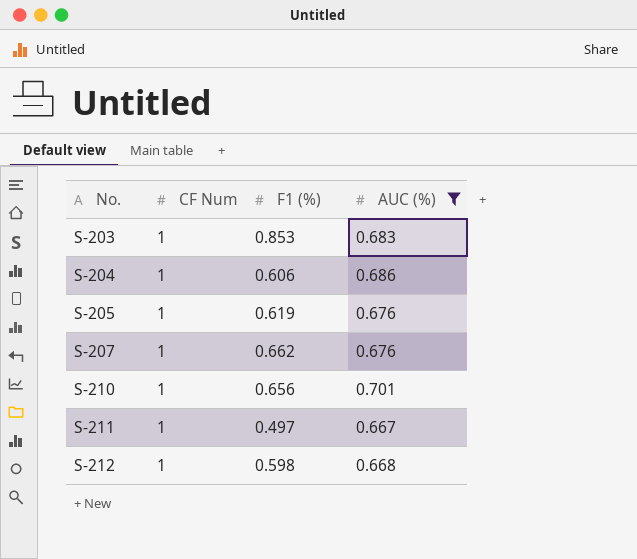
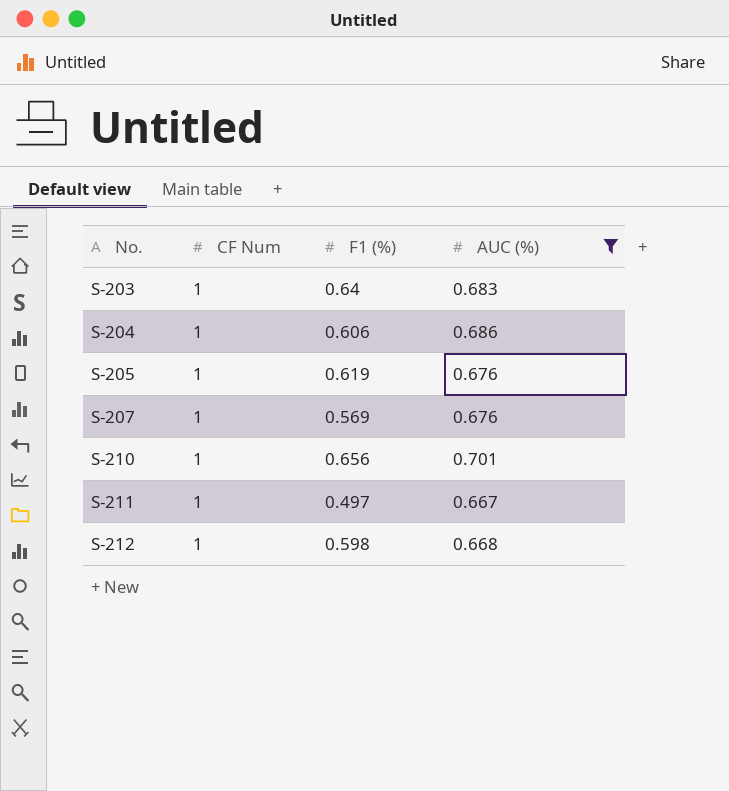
S-203 | F1 (%): 0.853 -> 0.64
S-207 | F1 (%): 0.662 -> 0.569

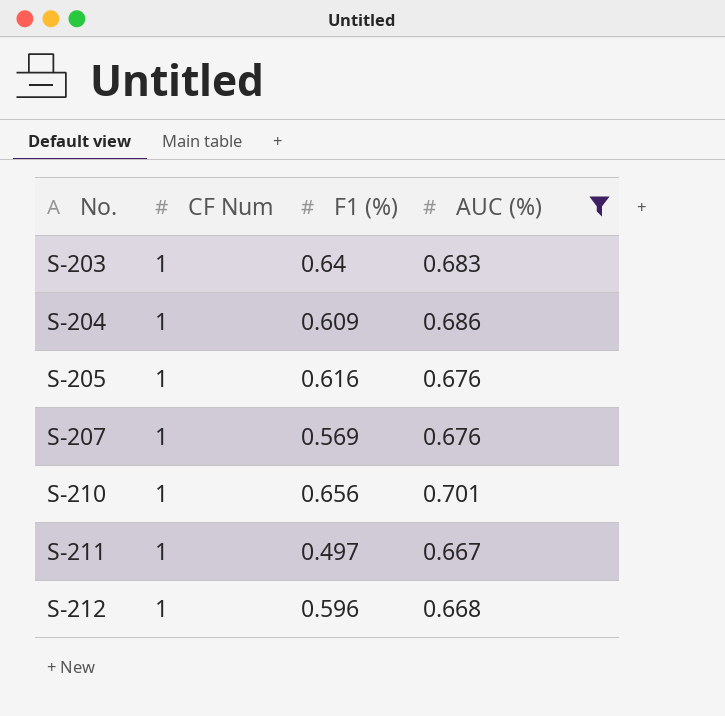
S-204 | F1 (%): 0.606 -> 0.609
S-205 | F1 (%): 0.619 -> 0.616
S-212 | F1 (%): 0.598 -> 0.596

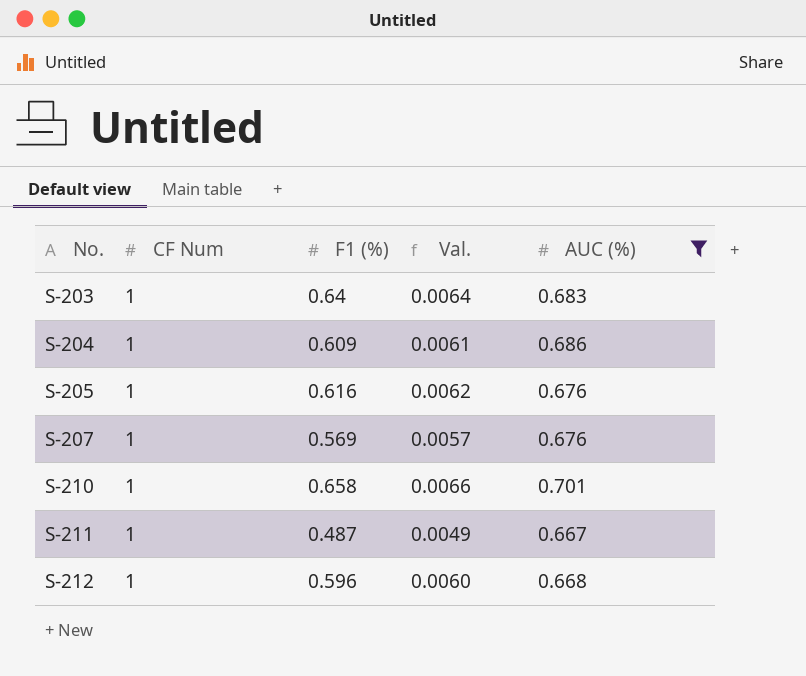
column Val. | formula: none -> [F1 (%)] * 0.01
S-210 | F1 (%): 0.656 -> 0.658
S-211 | F1 (%): 0.497 -> 0.487

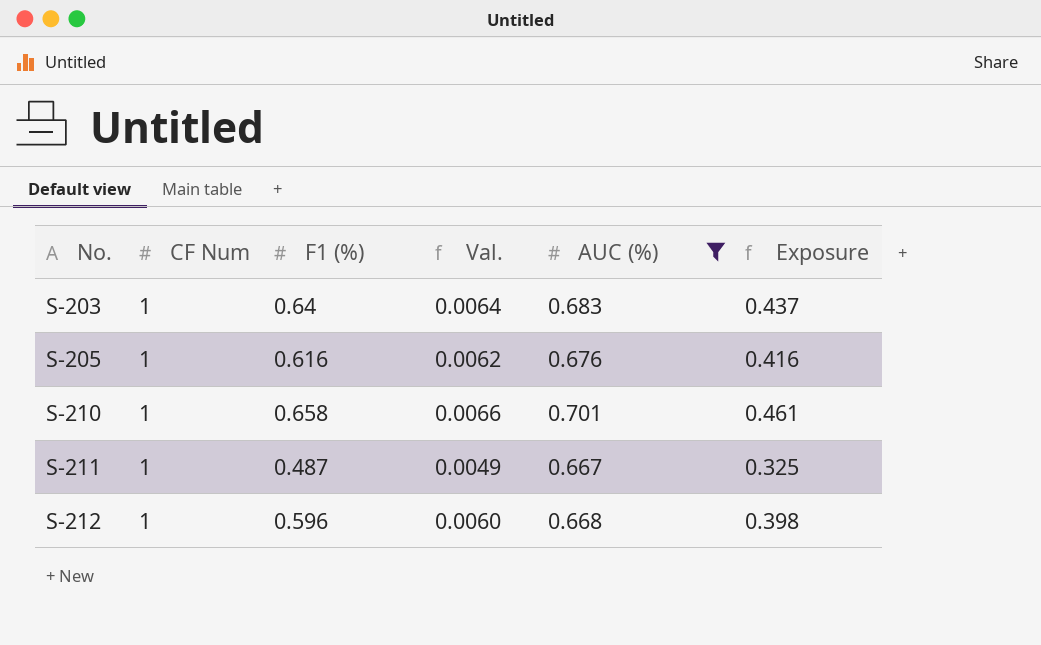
column Exposure | formula: none -> [F1 (%)] * [AUC (%)]
row S-204: 1 | 0.609 | 0.0061 | 0.686 -> none
row S-207: 1 | 0.569 | 0.0057 | 0.676 -> none

